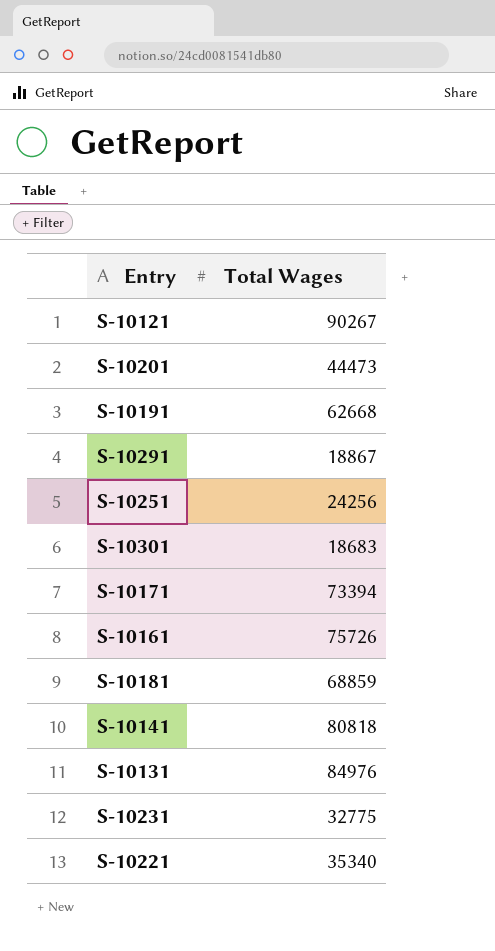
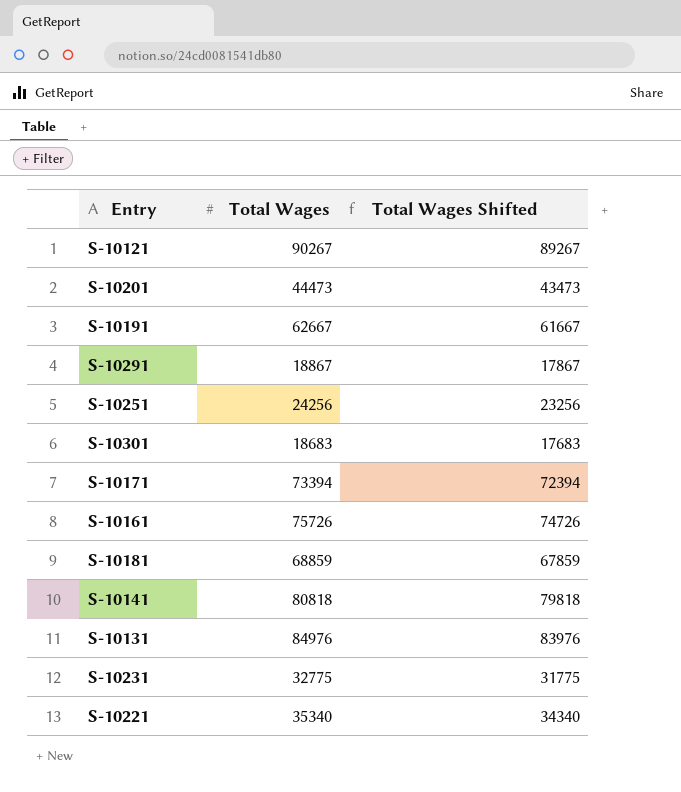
column Total Wages Shifted | formula: none -> [Total Wages] - 1000
S-10191 | Total Wages: 62668 -> 62667

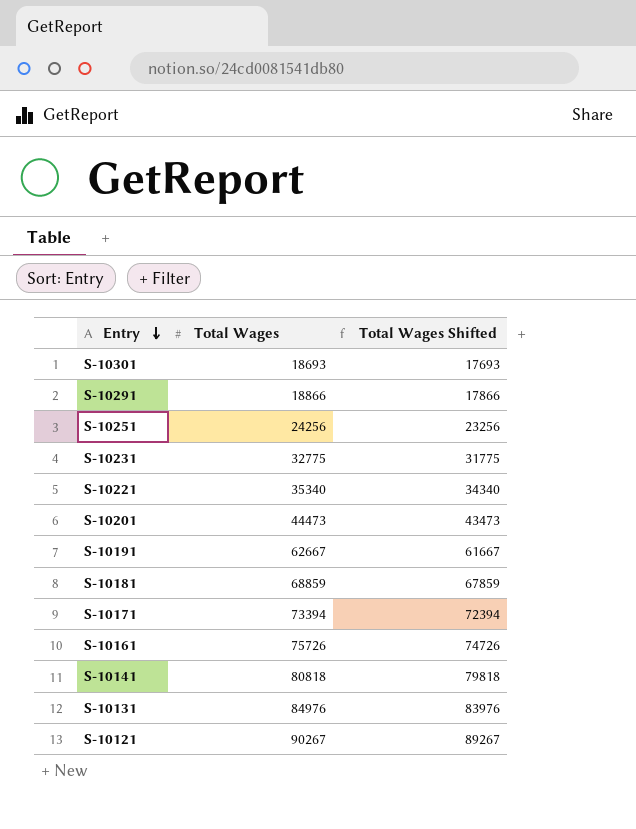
row order: none -> Entry descending
S-10301 | Total Wages: 18683 -> 18693
S-10301 | Total Wages Shifted: 17683 -> 17693
S-10291 | Total Wages: 18867 -> 18866
S-10291 | Total Wages Shifted: 17867 -> 17866

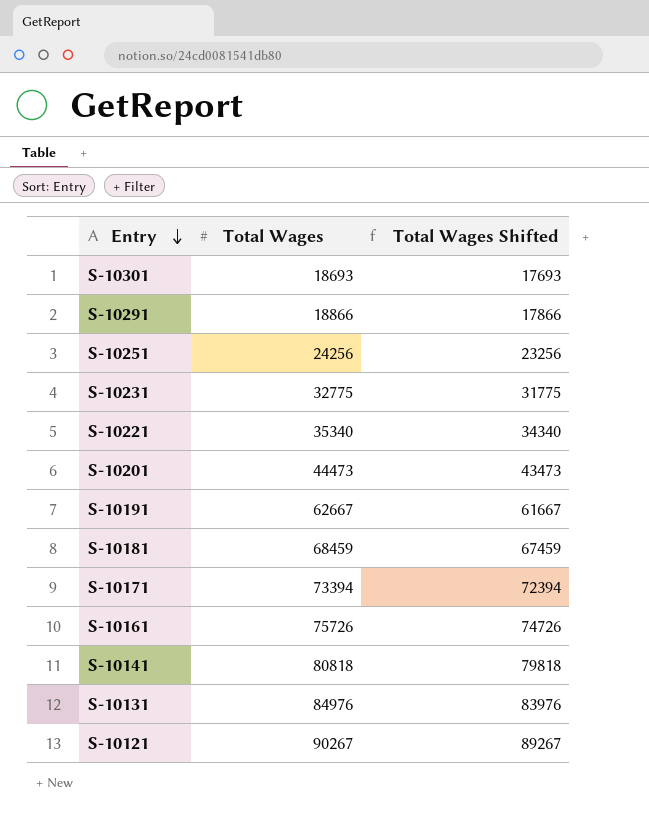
S-10181 | Total Wages: 68859 -> 68459
S-10181 | Total Wages Shifted: 67859 -> 67459

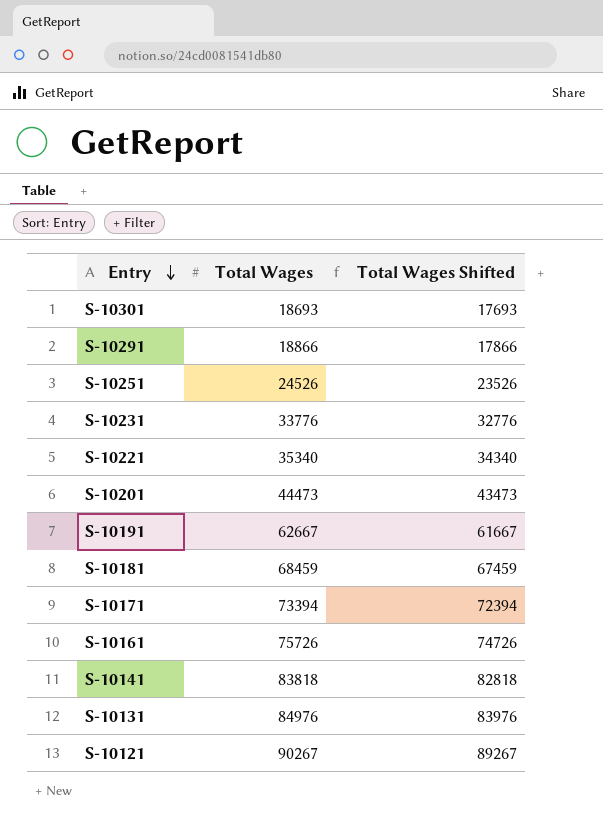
S-10251 | Total Wages: 24256 -> 24526
S-10251 | Total Wages Shifted: 23256 -> 23526
S-10231 | Total Wages: 32775 -> 33776
S-10231 | Total Wages Shifted: 31775 -> 32776
S-10141 | Total Wages: 80818 -> 83818
S-10141 | Total Wages Shifted: 79818 -> 82818

